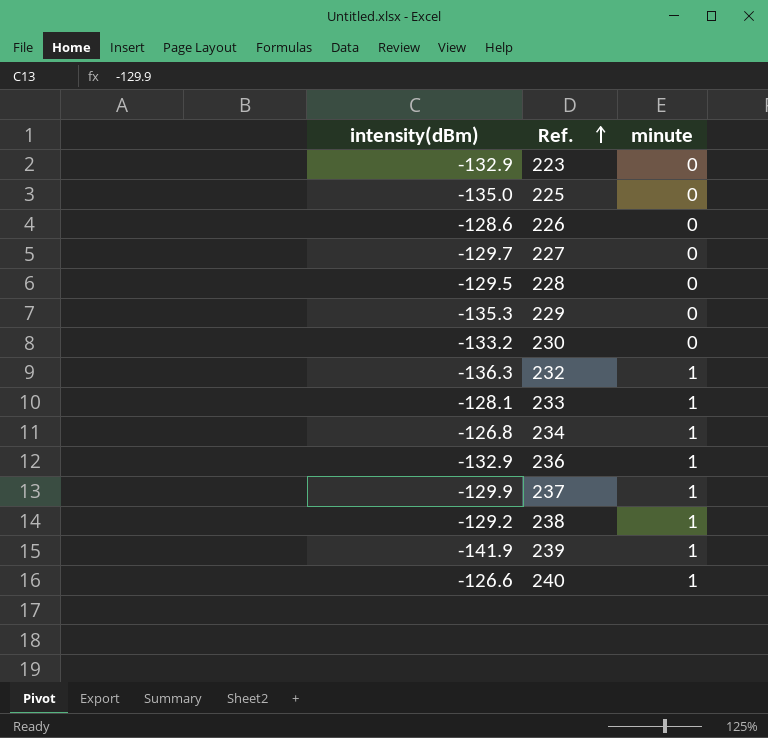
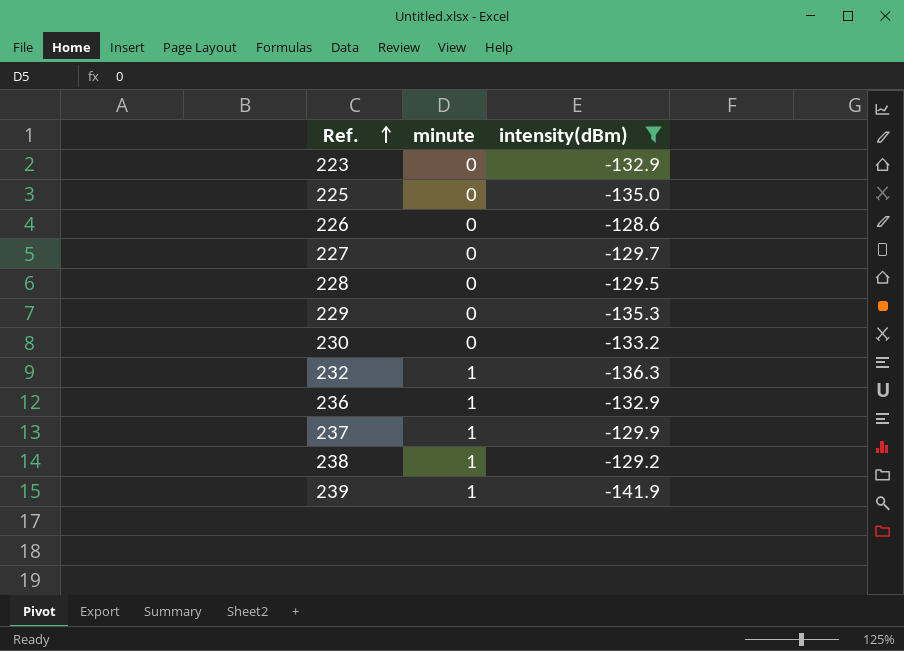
filter: none -> intensity(dBm) <= -128.6
column intensity(dBm) | position: 1 -> 3

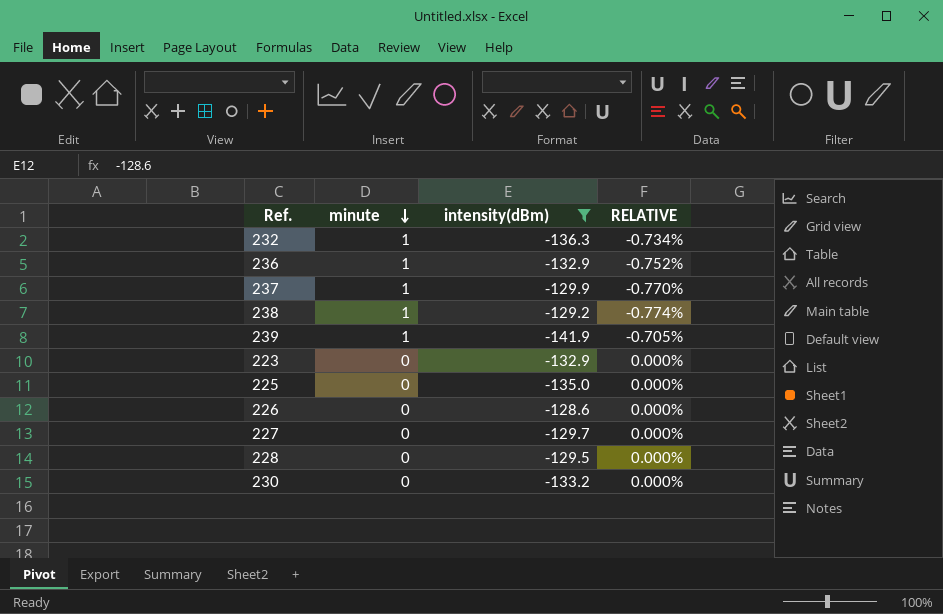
row order: Ref. ascending -> minute descending
column RELATIVE | formula: none -> [minute] / [intensity(dBm)]
row 229: 0 | -135.3 -> none

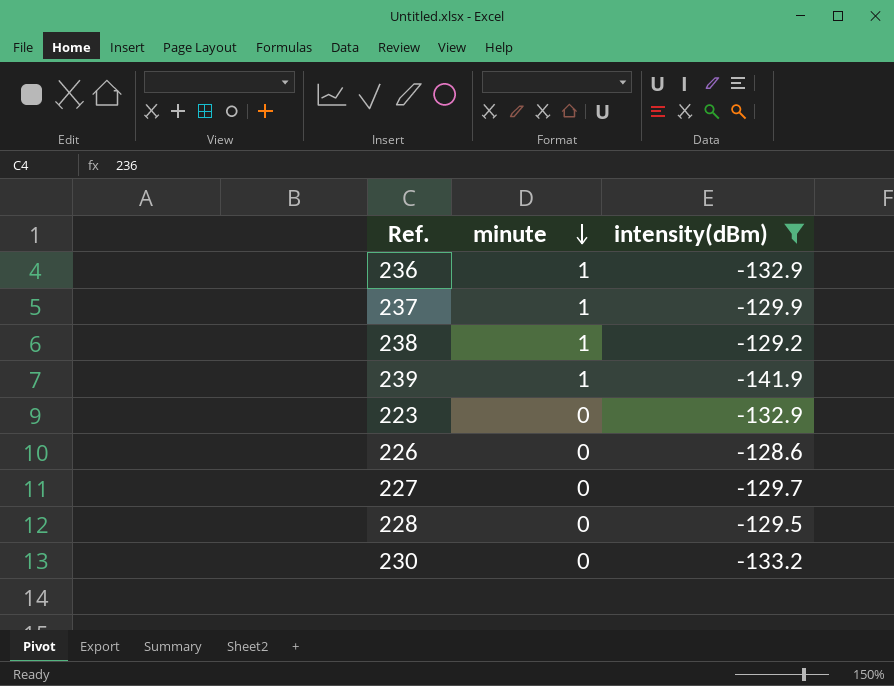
column RELATIVE | formula: [minute] / [intensity(dBm)] -> none
row 232: 1 | -136.3 | -0.734% -> none
row 225: 0 | -135.0 | 0.000% -> none

